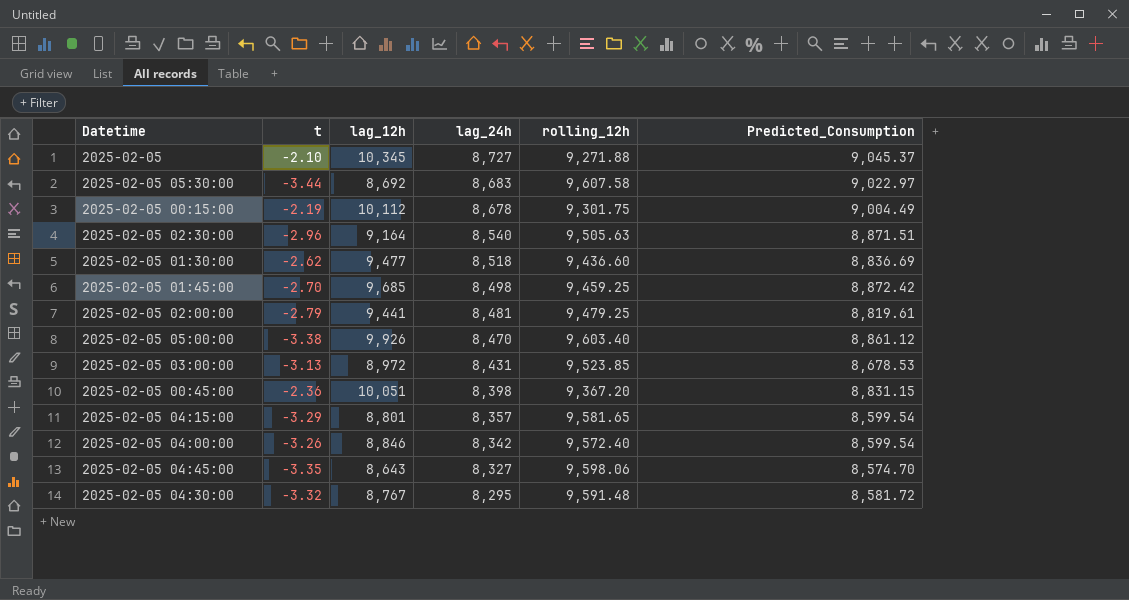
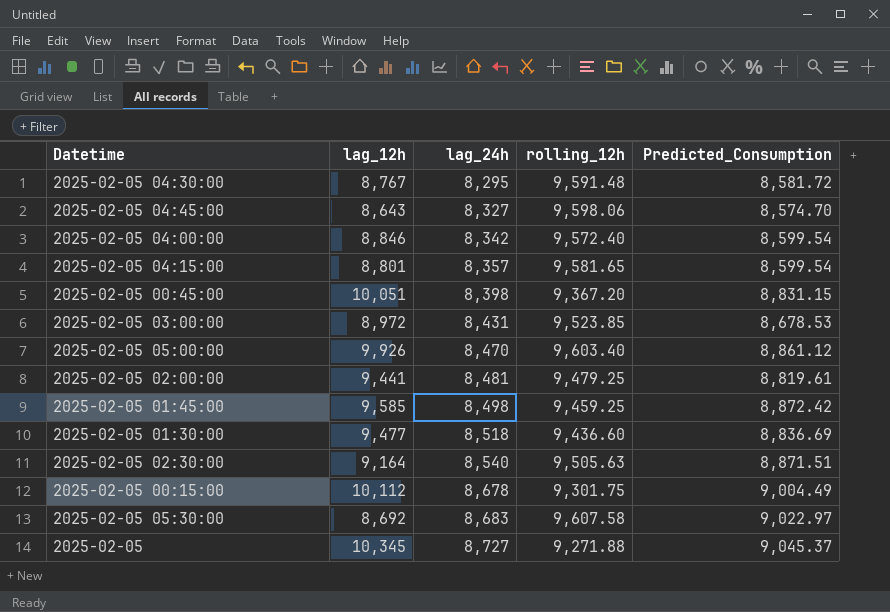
row order: lag_24h descending -> lag_24h ascending
column t | position: 2 -> none
2025-02-05 01:45:00 | lag_12h: 9,685 -> 9,585

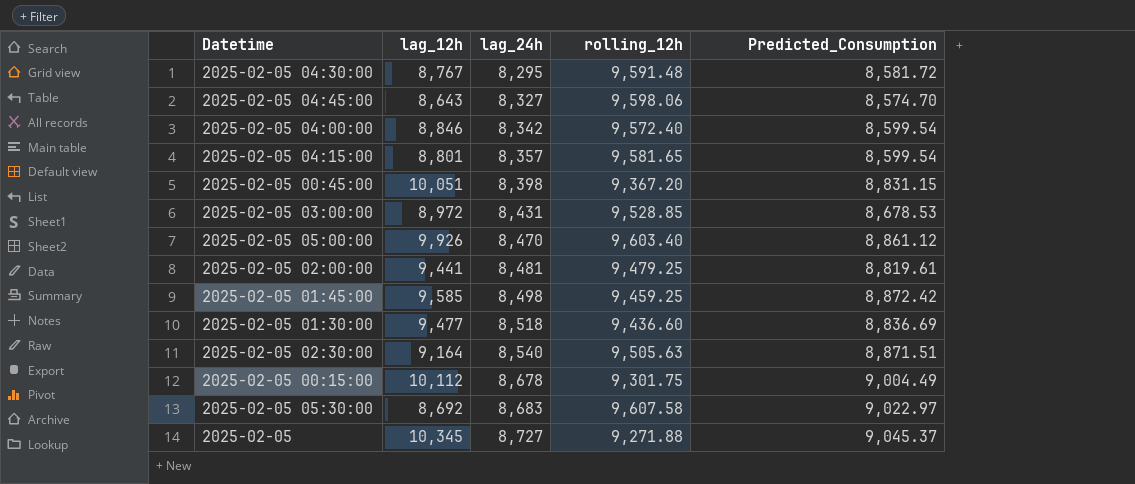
2025-02-05 03:00:00 | rolling_12h: 9,523.85 -> 9,528.85

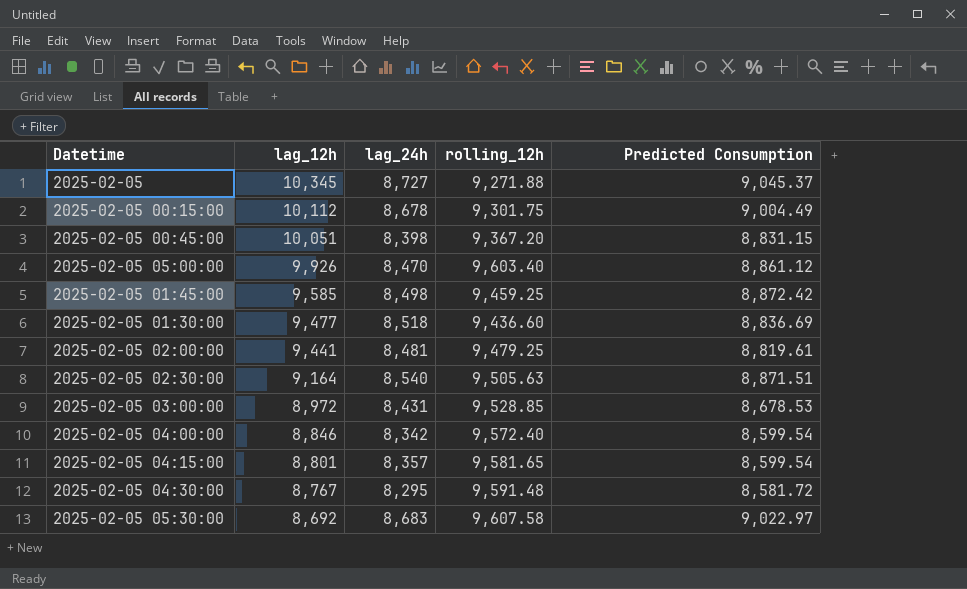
row order: lag_24h ascending -> lag_12h descending
column name: Predicted_Consumption -> Predicted Consumption
row 2025-02-05 04:45:00: 8,643 | 8,327 | 9,598.06 | 8,574.70 -> none

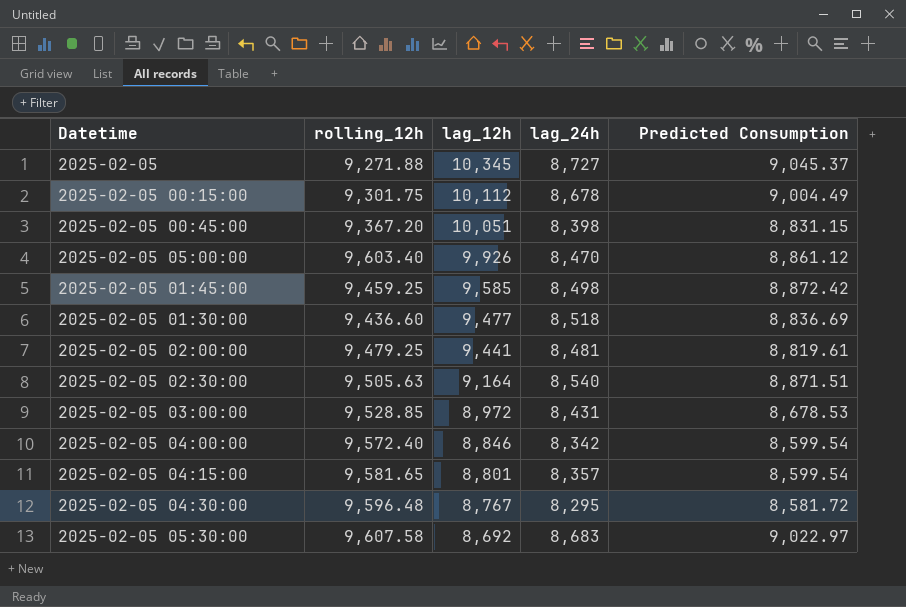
column rolling_12h | position: 4 -> 2
2025-02-05 04:30:00 | rolling_12h: 9,591.48 -> 9,596.48

